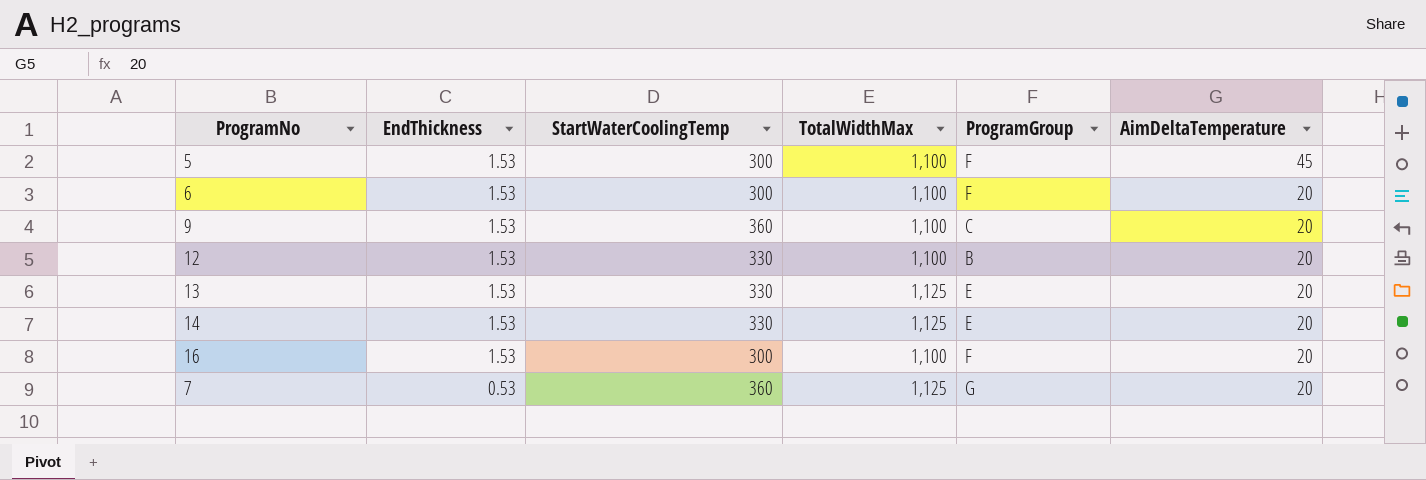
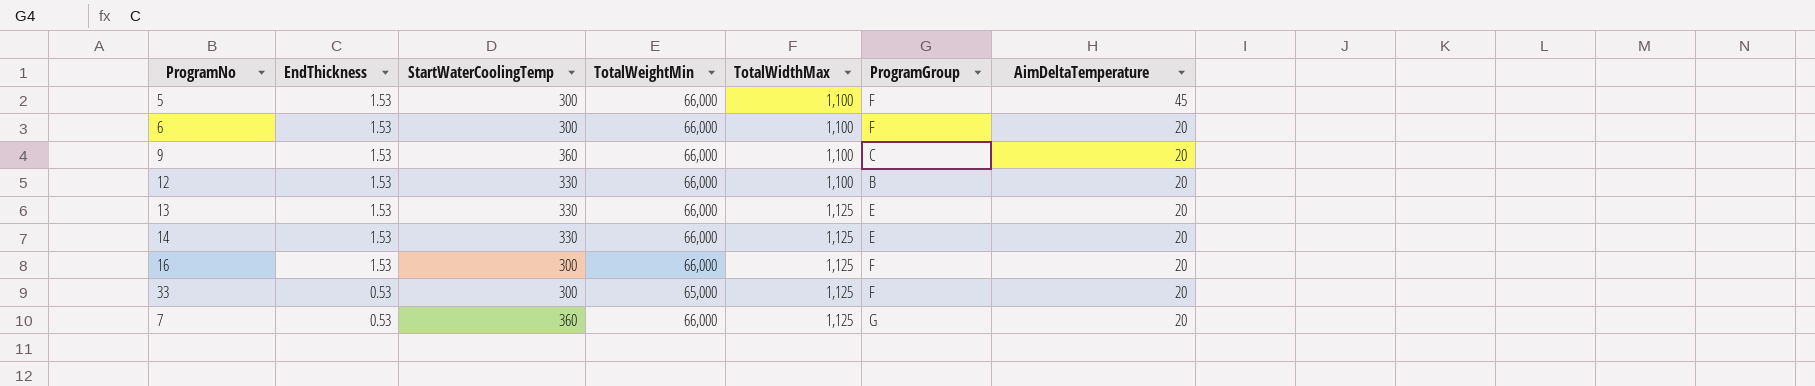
column TotalWeightMin | position: none -> 4
16 | TotalWidthMax: 1,100 -> 1,125
row 33: none -> 0.53 | 300 | 65,000 | 1,125 | F | 20

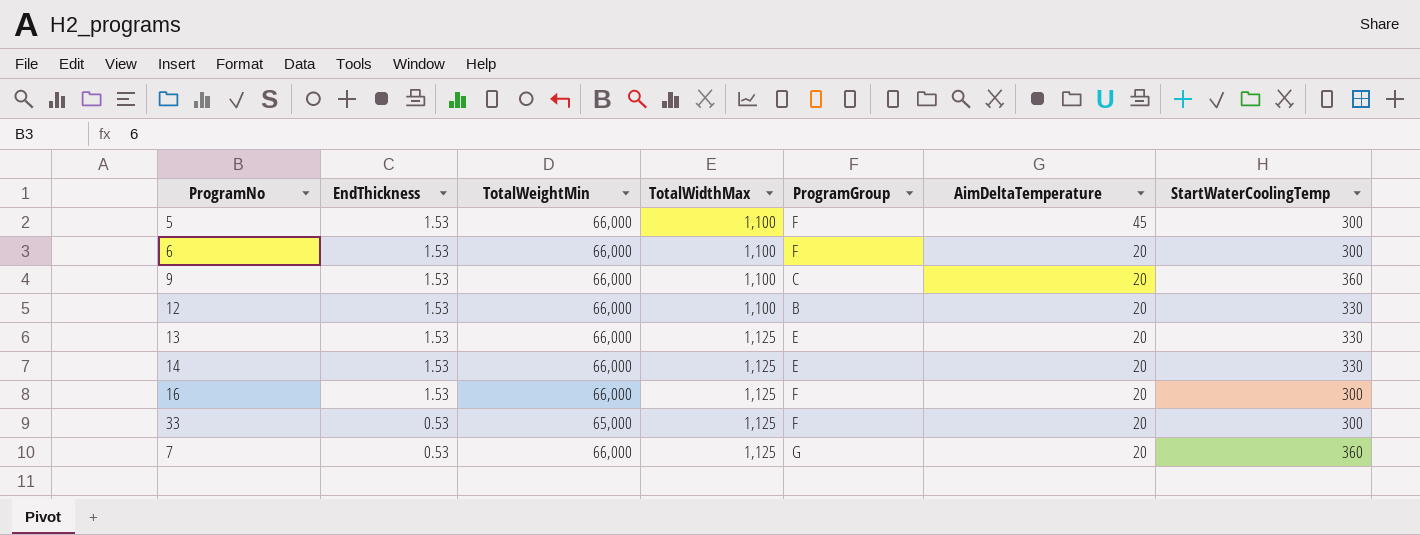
column StartWaterCoolingTemp | position: 3 -> 7

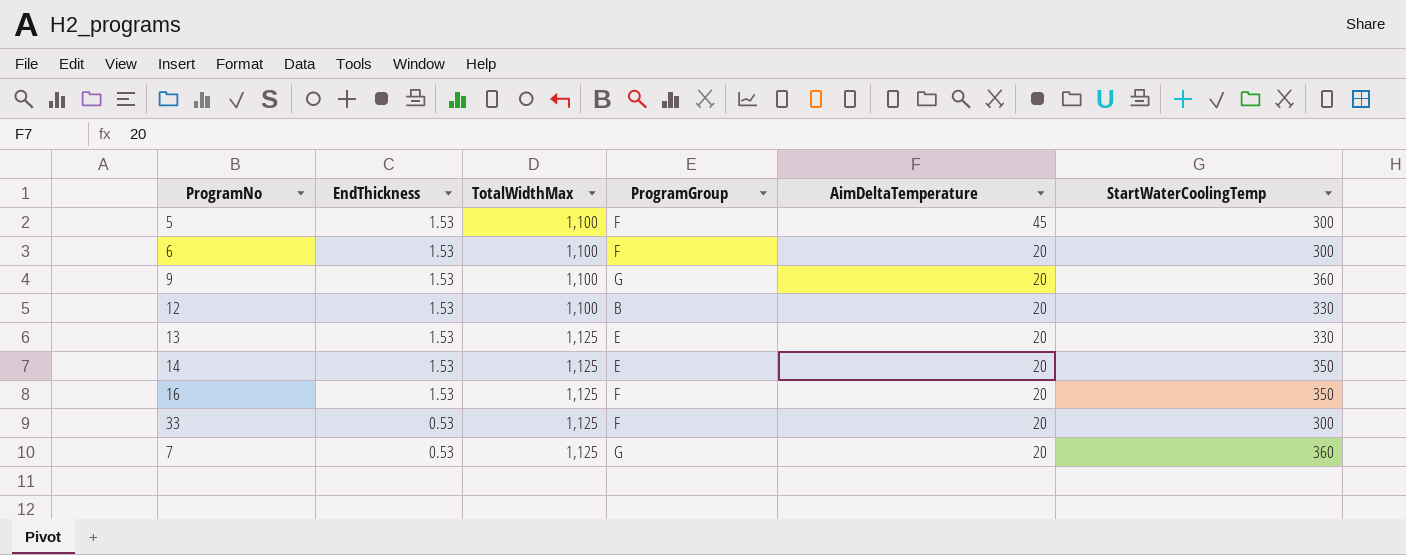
column TotalWeightMin | position: 3 -> none
9 | ProgramGroup: C -> G
14 | StartWaterCoolingTemp: 330 -> 350
16 | StartWaterCoolingTemp: 300 -> 350

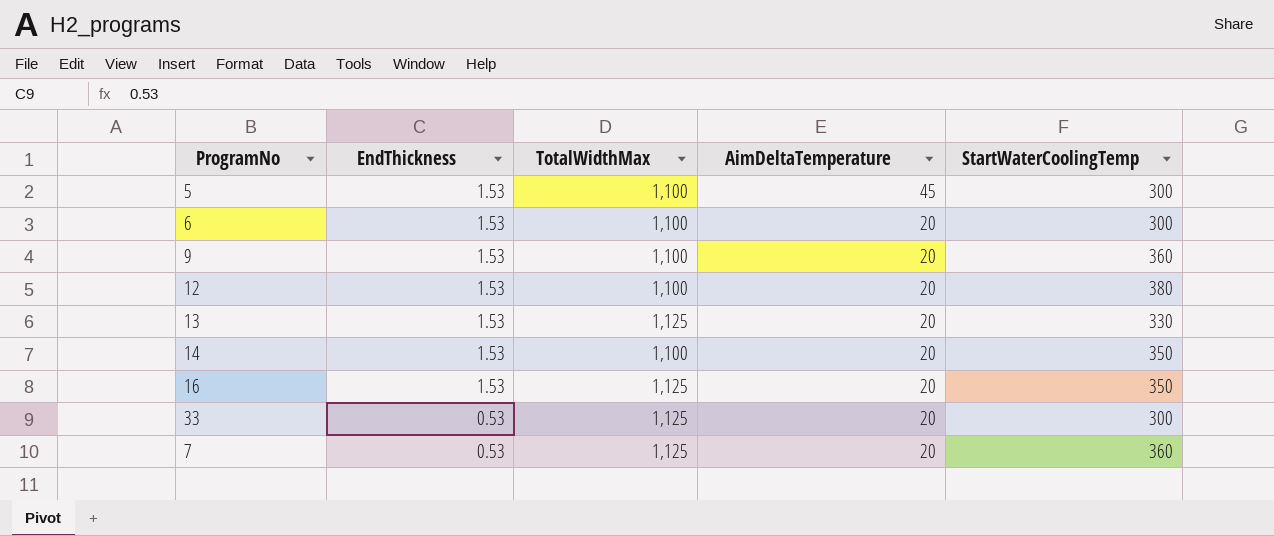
column ProgramGroup | position: 4 -> none
12 | StartWaterCoolingTemp: 330 -> 380
14 | TotalWidthMax: 1,125 -> 1,100

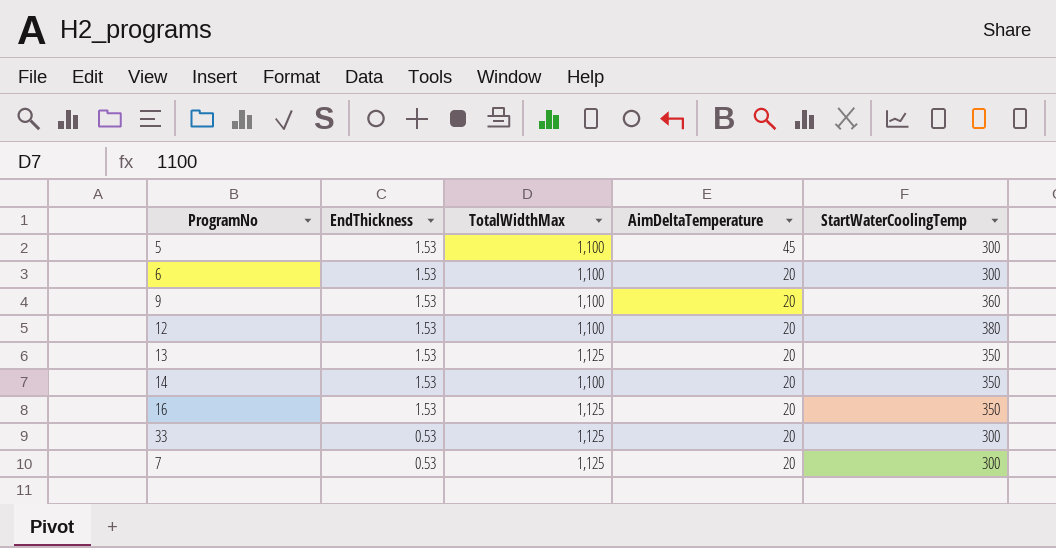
13 | StartWaterCoolingTemp: 330 -> 350
7 | StartWaterCoolingTemp: 360 -> 300

